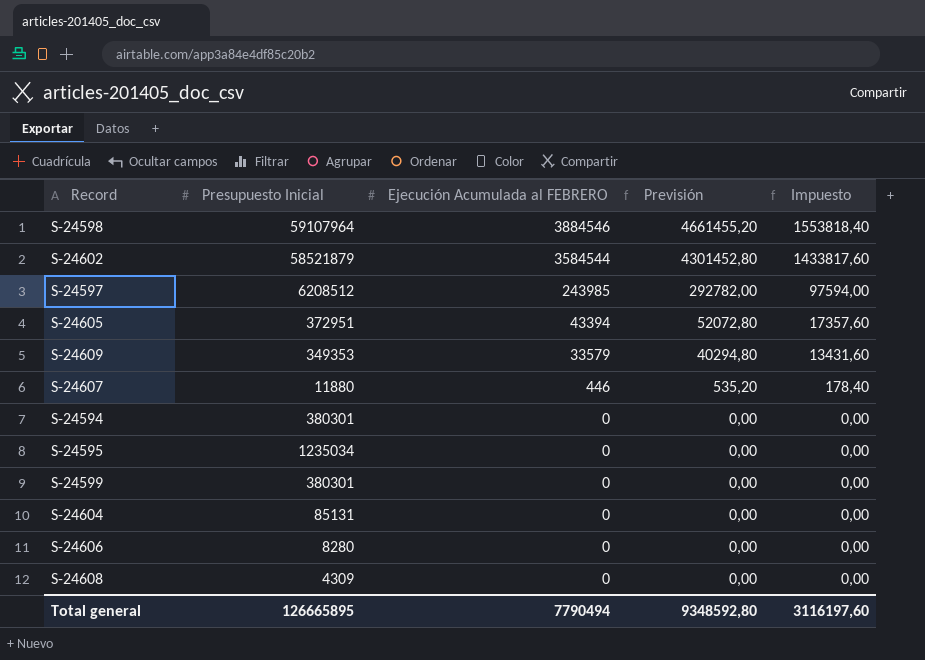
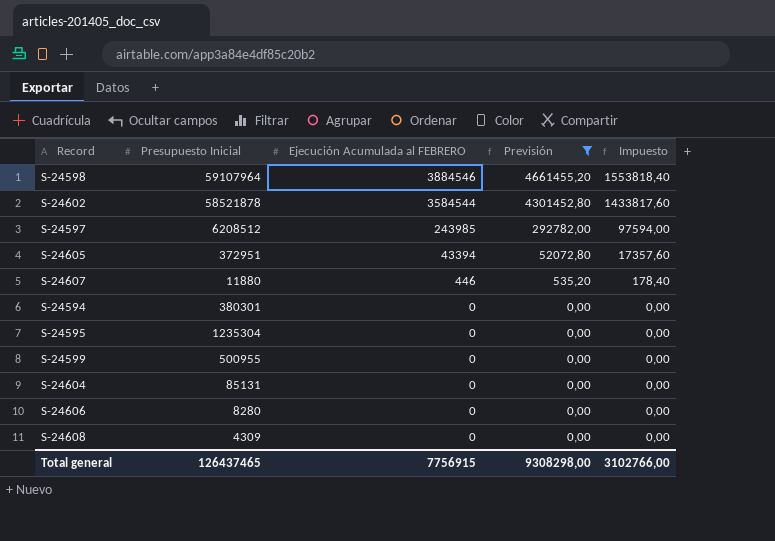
filter: none -> Previsión != 40294,80
S-24602 | Presupuesto Inicial: 58521879 -> 58521878
S-24595 | Presupuesto Inicial: 1235034 -> 1235304
S-24599 | Presupuesto Inicial: 380301 -> 500955
Total general | Presupuesto Inicial: 126665895 -> 126437465
Total general | Ejecución Acumulada al FEBRERO: 7790494 -> 7756915
Total general | Previsión: 9348592,80 -> 9308298,00
Total general | Impuesto: 3116197,60 -> 3102766,00

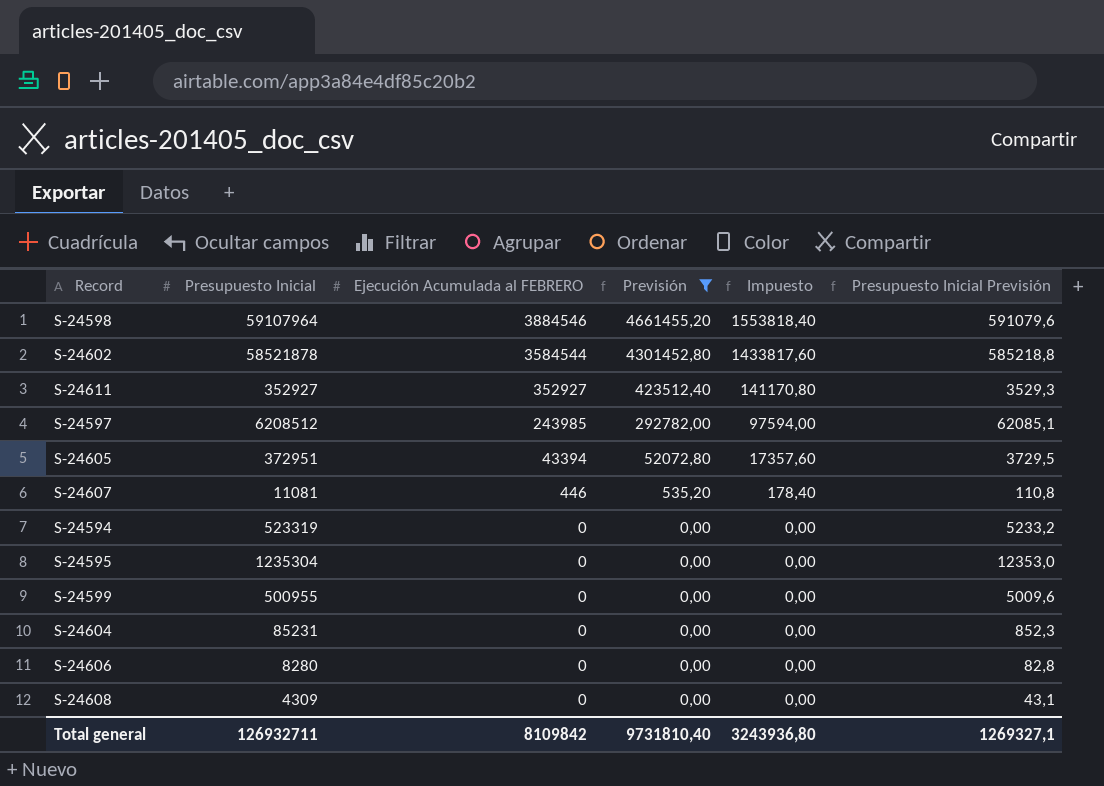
column Presupuesto Inicial Previsión | formula: none -> [Presupuesto Inicial] * 0,01
row S-24611: none -> 352927 | 352927 | 423512,40 | 141170,80 | 3529,3
S-24607 | Presupuesto Inicial: 11880 -> 11081
S-24594 | Presupuesto Inicial: 380301 -> 523319
S-24604 | Presupuesto Inicial: 85131 -> 85231
Total general | Presupuesto Inicial: 126437465 -> 126932711
Total general | Ejecución Acumulada al FEBRERO: 7756915 -> 8109842
Total general | Previsión: 9308298,00 -> 9731810,40
Total general | Impuesto: 3102766,00 -> 3243936,80

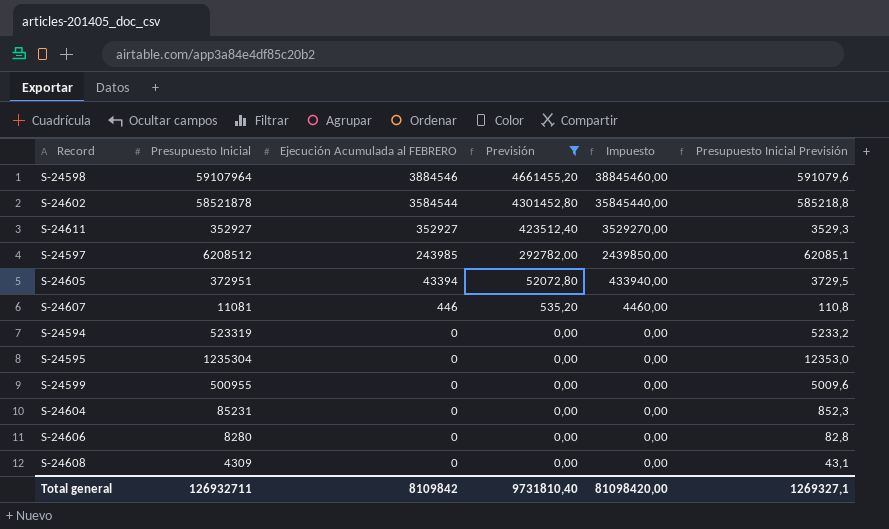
column Impuesto | formula: [Ejecución Acumulada al FEBRERO] * 0,4 -> [Ejecución Acumulada al FEBRERO] * 10
Total general | Impuesto: 3243936,80 -> 81098420,00

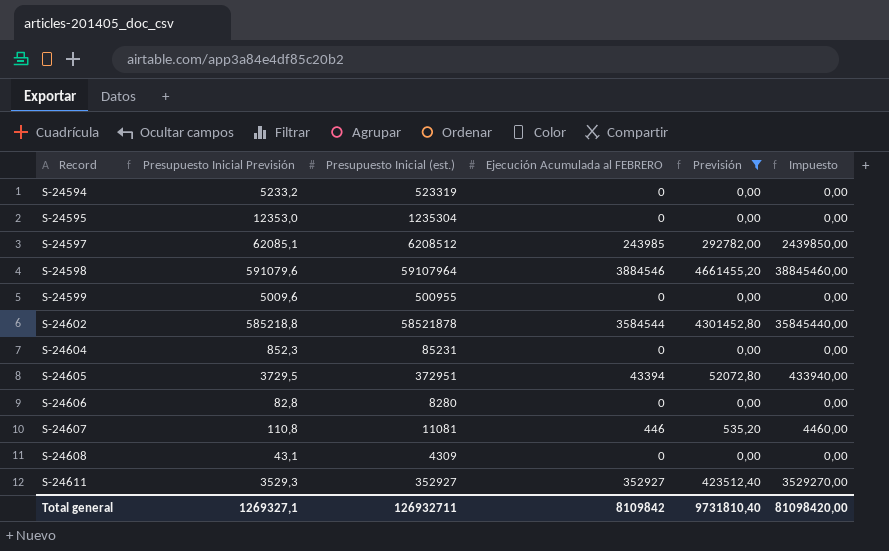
row order: Ejecución Acumulada al FEBRERO descending -> Record ascending
column Presupuesto Inicial Previsión | position: 6 -> 2
column name: Presupuesto Inicial -> Presupuesto Inicial (est.)

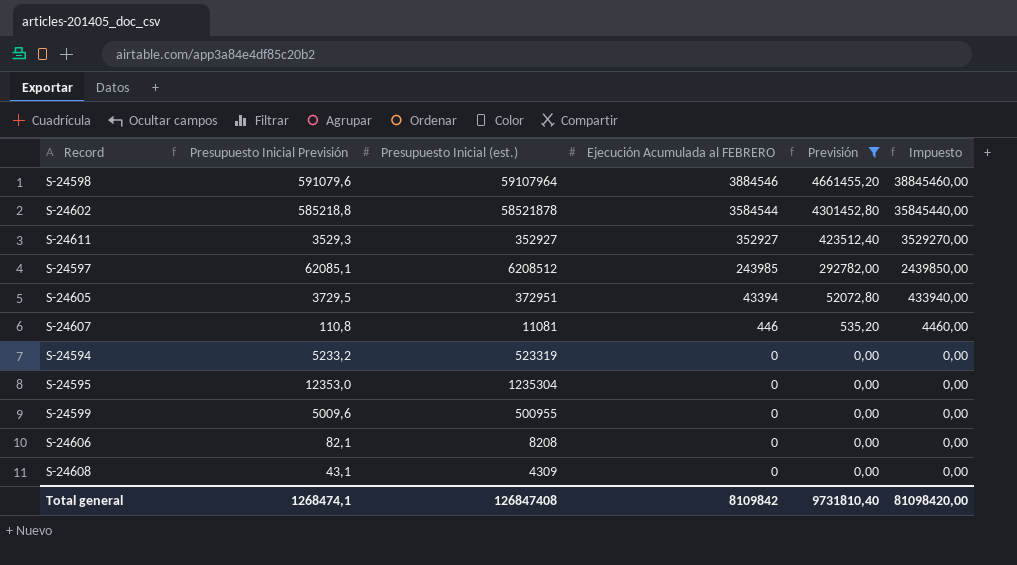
row order: Record ascending -> Ejecución Acumulada al FEBRERO descending
row S-24604: 852,3 | 85231 | 0 | 0,00 | 0,00 -> none
S-24606 | Presupuesto Inicial Previsión: 82,8 -> 82,1
S-24606 | Presupuesto Inicial (est.): 8280 -> 8208
Total general | Presupuesto Inicial Previsión: 1269327,1 -> 1268474,1
Total general | Presupuesto Inicial (est.): 126932711 -> 126847408

